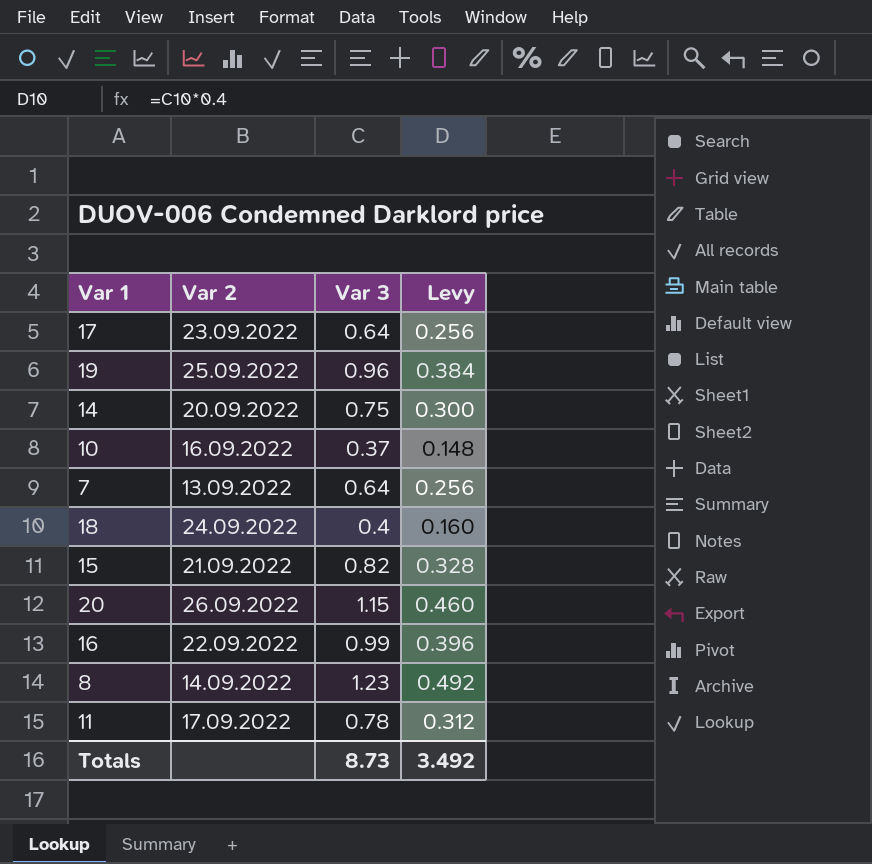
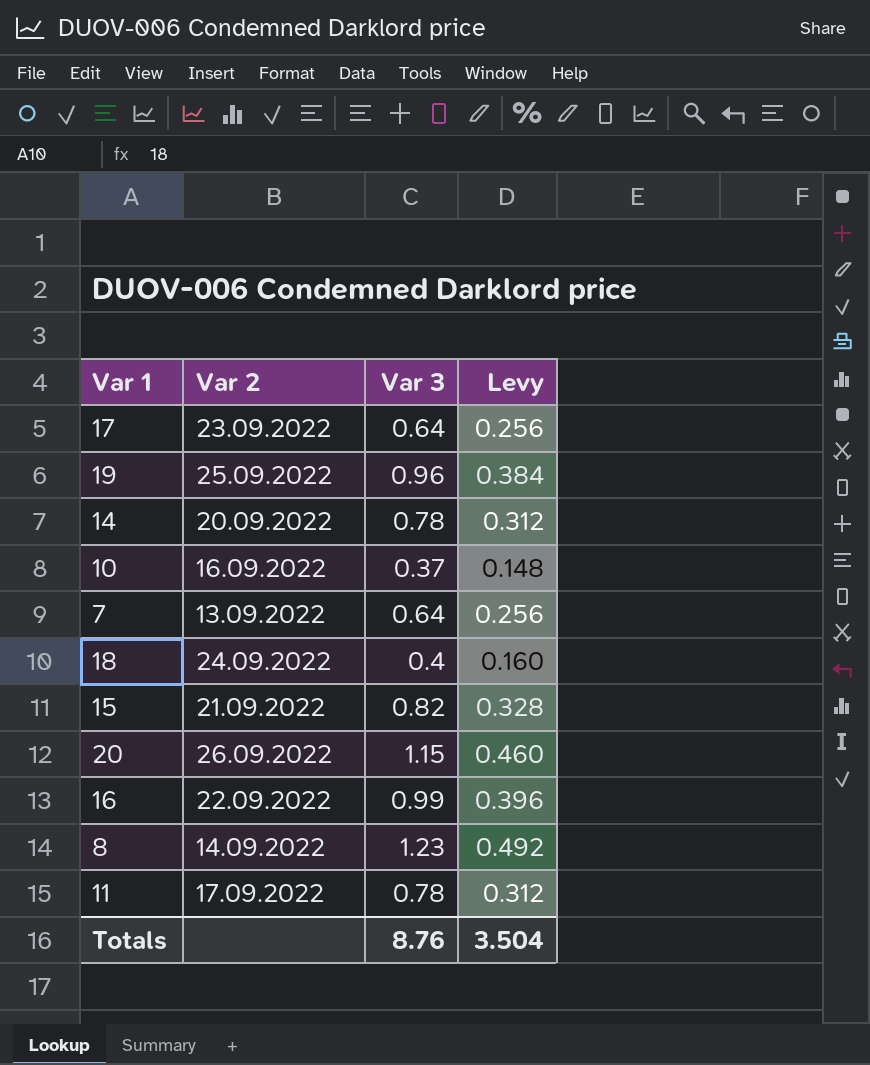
14 | Var 3: 0.75 -> 0.78
14 | Levy: 0.300 -> 0.312
Totals | Var 3: 8.73 -> 8.76
Totals | Levy: 3.492 -> 3.504

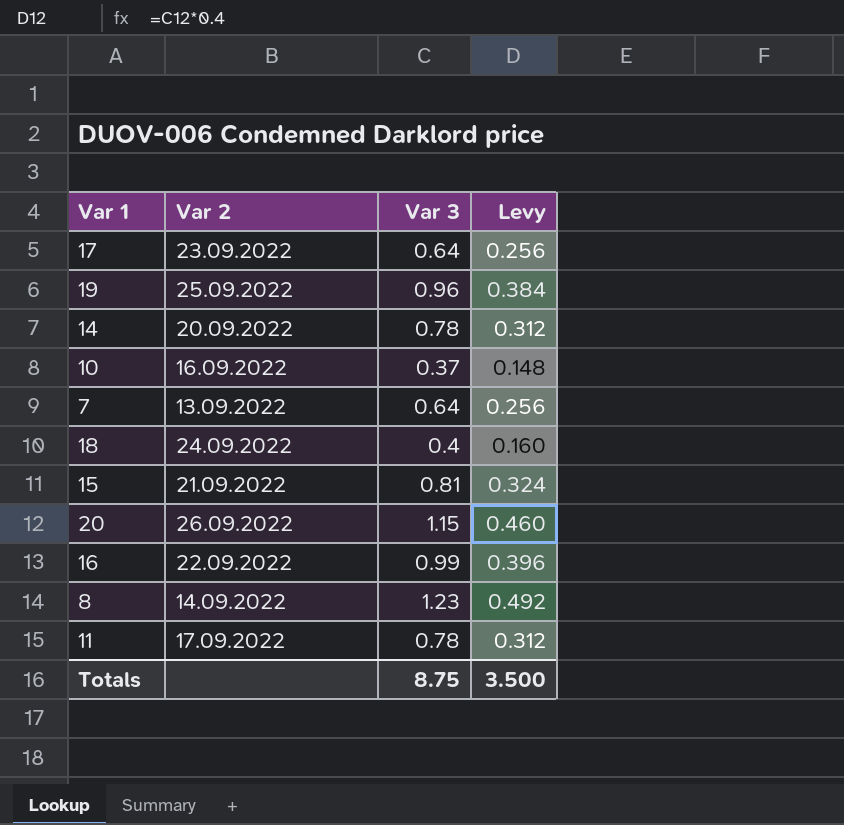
15 | Var 3: 0.82 -> 0.81
15 | Levy: 0.328 -> 0.324
Totals | Var 3: 8.76 -> 8.75
Totals | Levy: 3.504 -> 3.500

